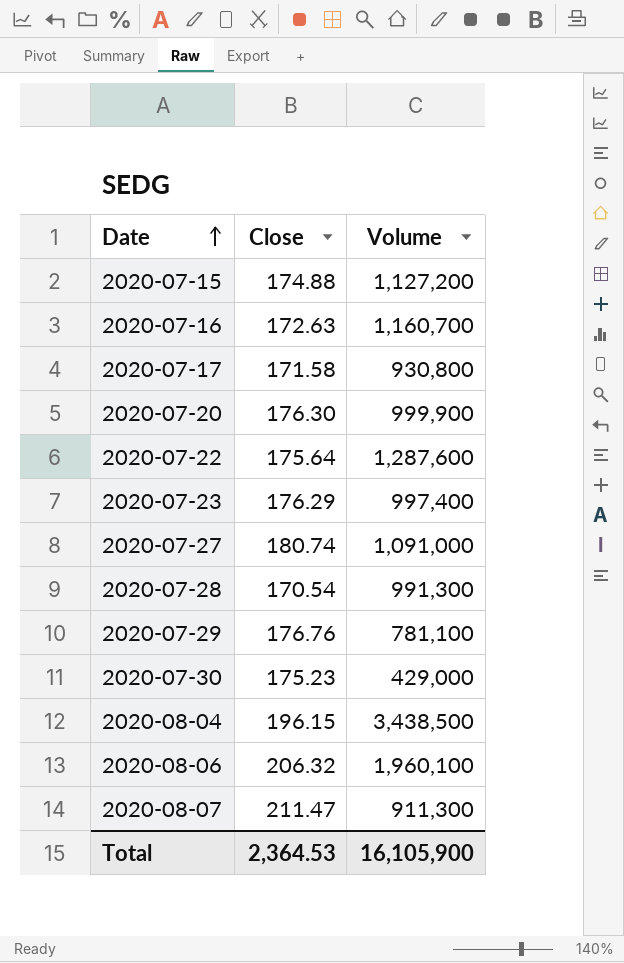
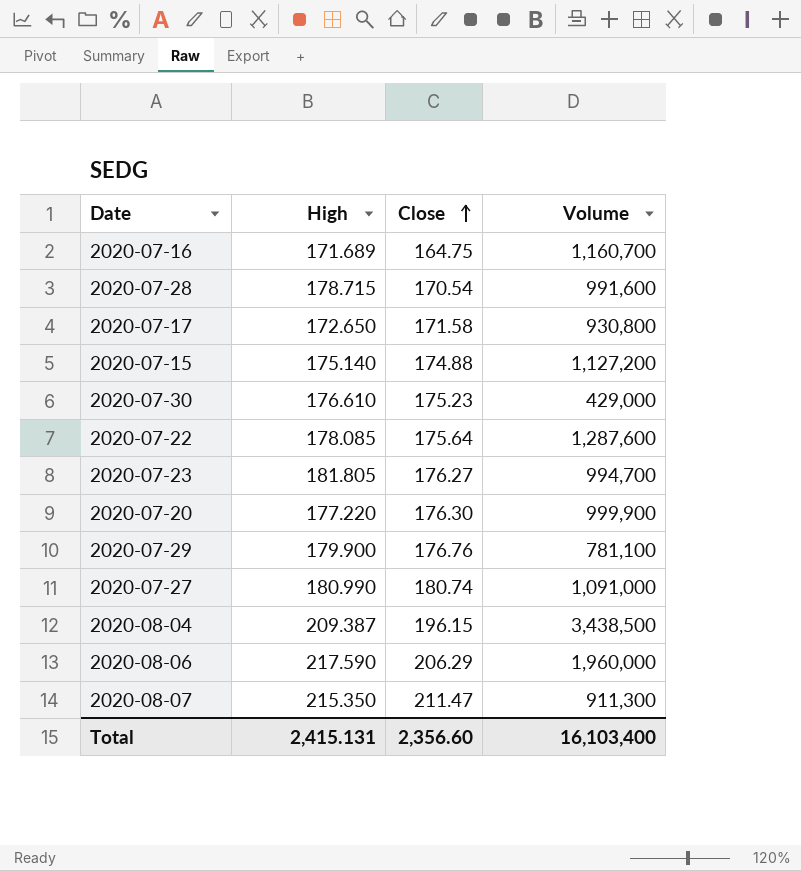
row order: Date ascending -> Close ascending
column High | position: none -> 2
2020-07-16 | Close: 172.63 -> 164.75
2020-07-28 | Volume: 991,300 -> 991,600
2020-07-23 | Close: 176.29 -> 176.27
2020-07-23 | Volume: 997,400 -> 994,700
2020-08-06 | Close: 206.32 -> 206.29
2020-08-06 | Volume: 1,960,100 -> 1,960,000
Total | Close: 2,364.53 -> 2,356.60
Total | Volume: 16,105,900 -> 16,103,400

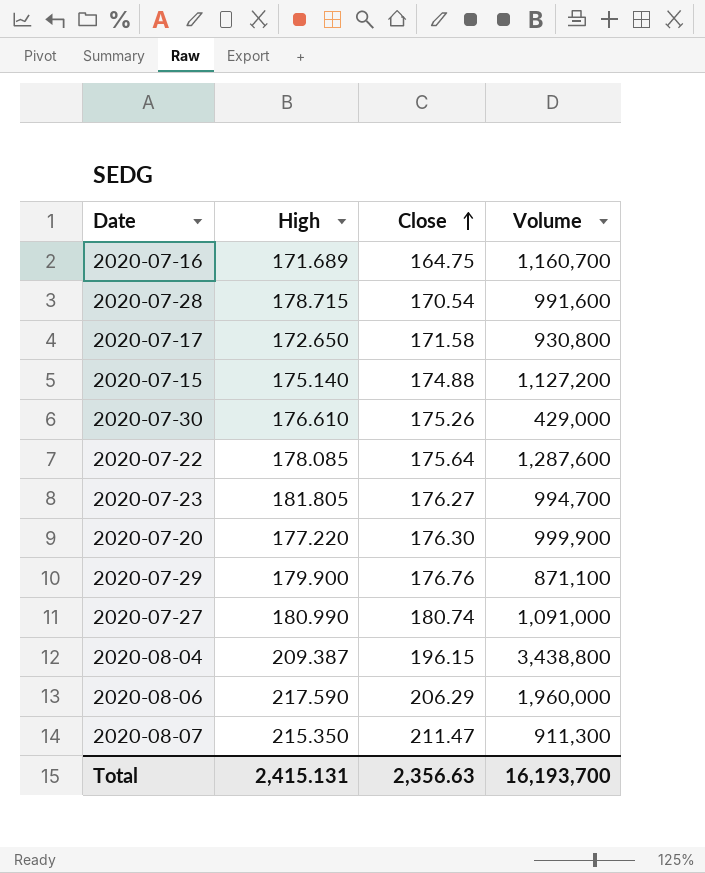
2020-07-30 | Close: 175.23 -> 175.26
2020-07-29 | Volume: 781,100 -> 871,100
2020-08-04 | Volume: 3,438,500 -> 3,438,800
Total | Close: 2,356.60 -> 2,356.63
Total | Volume: 16,103,400 -> 16,193,700

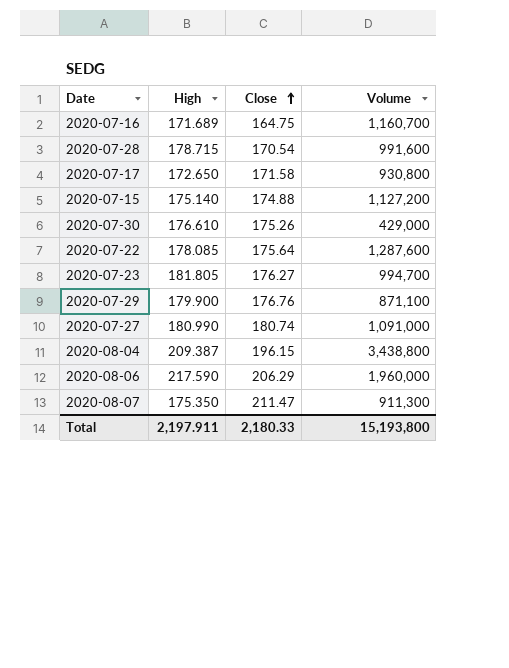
row 2020-07-20: 177.220 | 176.30 | 999,900 -> none
2020-08-07 | High: 215.350 -> 175.350
Total | High: 2,415.131 -> 2,197.911
Total | Close: 2,356.63 -> 2,180.33
Total | Volume: 16,193,700 -> 15,193,800

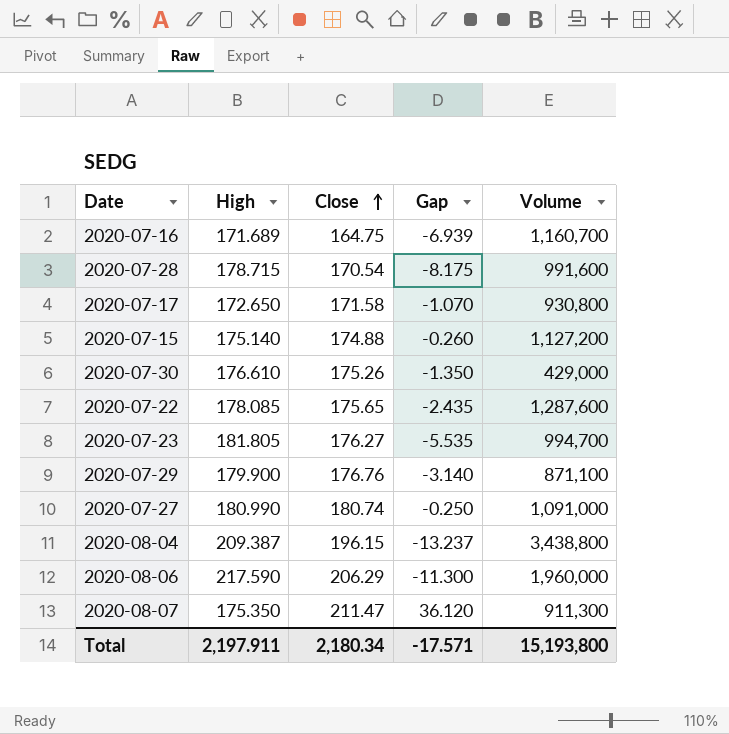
column Gap | formula: none -> [Close] - [High]
2020-07-22 | Close: 175.64 -> 175.65
Total | Close: 2,180.33 -> 2,180.34

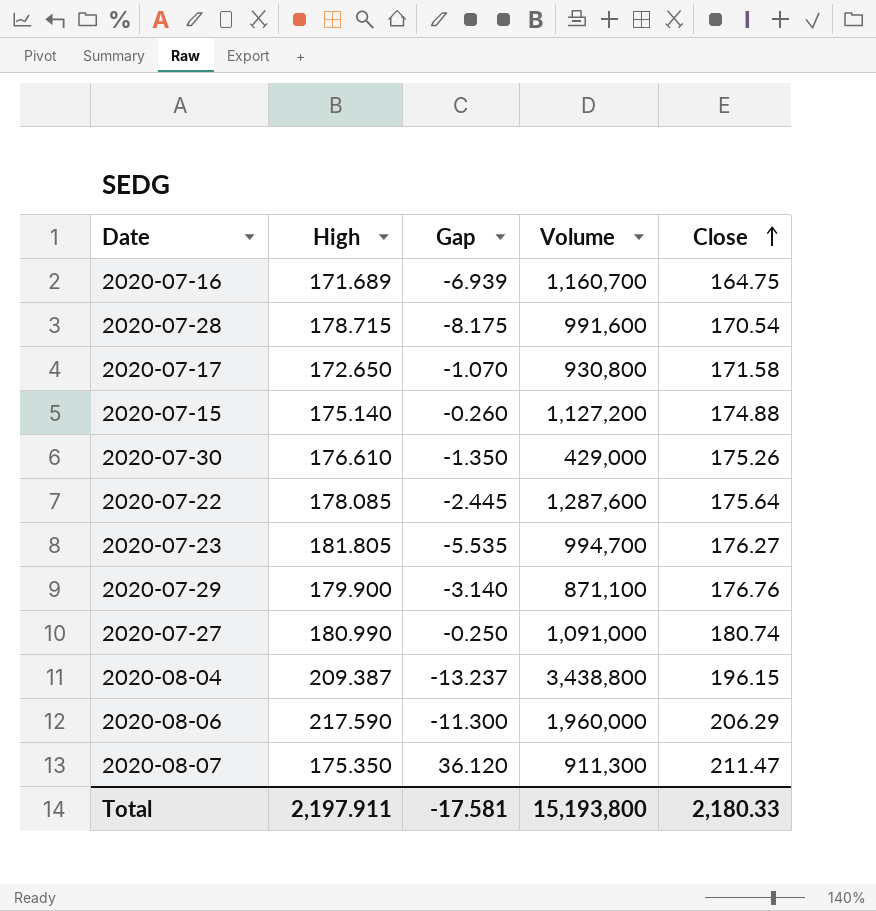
column Close | position: 3 -> 5
2020-07-22 | Gap: -2.435 -> -2.445
2020-07-22 | Close: 175.65 -> 175.64
Total | Gap: -17.571 -> -17.581
Total | Close: 2,180.34 -> 2,180.33

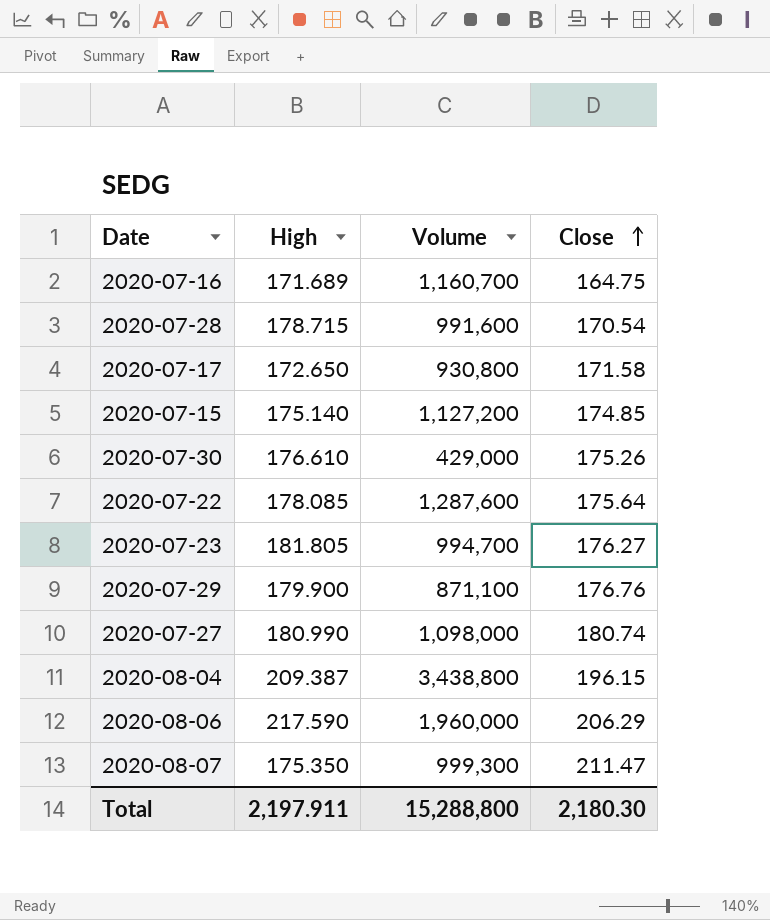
column Gap | formula: [Close] - [High] -> none
2020-07-15 | Close: 174.88 -> 174.85
2020-07-27 | Volume: 1,091,000 -> 1,098,000
2020-08-07 | Volume: 911,300 -> 999,300
Total | Volume: 15,193,800 -> 15,288,800
Total | Close: 2,180.33 -> 2,180.30

